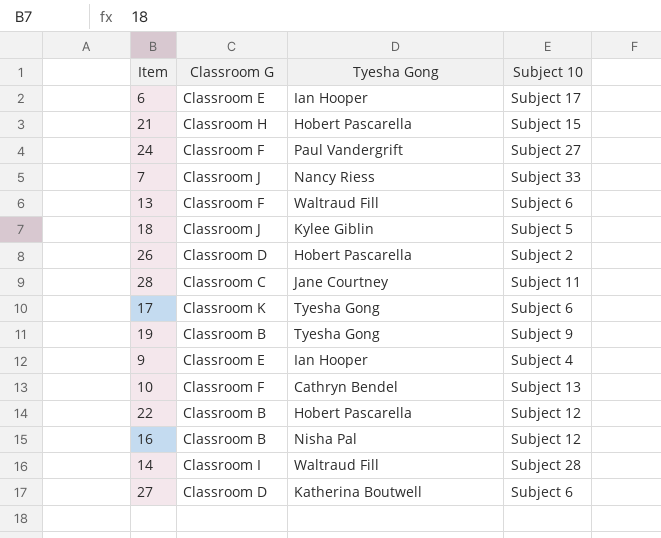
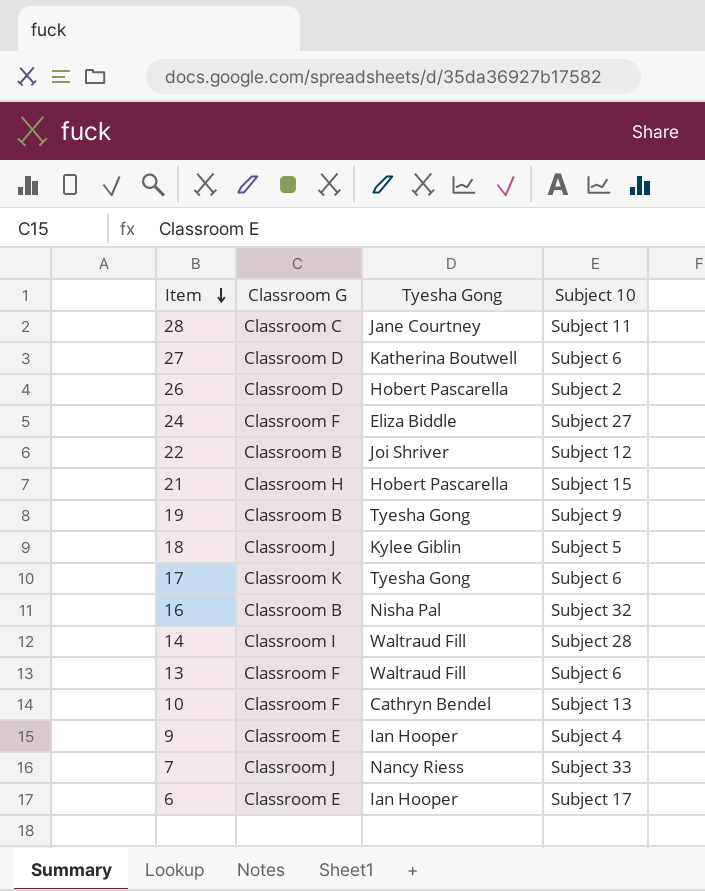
row order: none -> Item descending
24 | Tyesha Gong: Paul Vandergrift -> Eliza Biddle
22 | Tyesha Gong: Hobert Pascarella -> Joi Shriver
16 | Subject 10: Subject 12 -> Subject 32

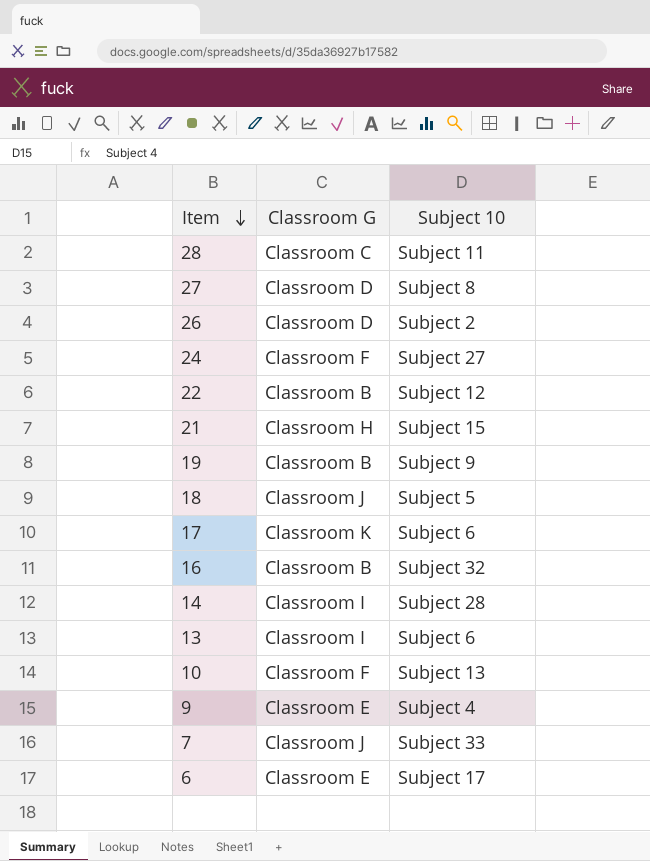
column Tyesha Gong | position: 3 -> none
27 | Subject 10: Subject 6 -> Subject 8
13 | Classroom G: Classroom F -> Classroom I

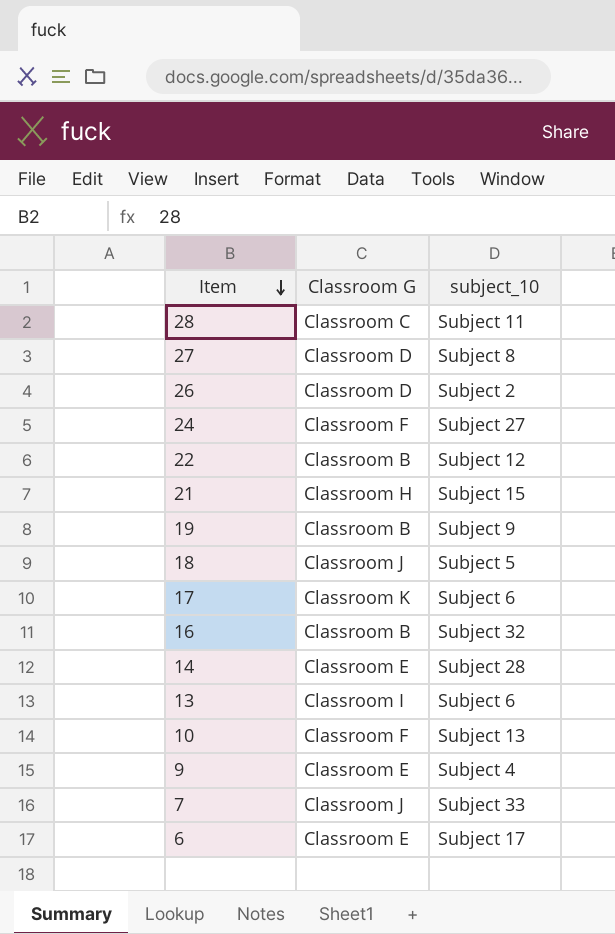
column name: Subject 10 -> subject_10
14 | Classroom G: Classroom I -> Classroom E

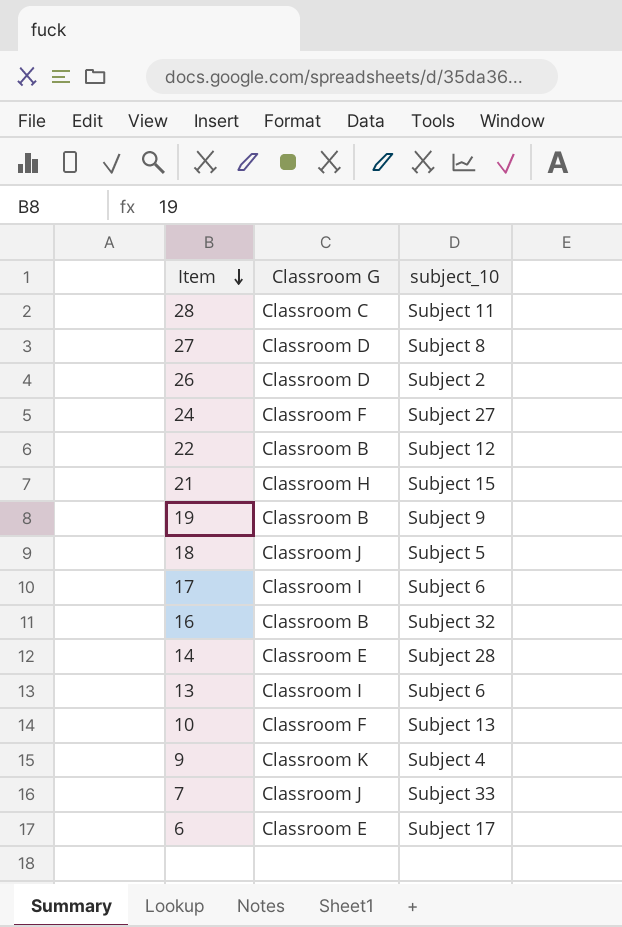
17 | Classroom G: Classroom K -> Classroom I
9 | Classroom G: Classroom E -> Classroom K

